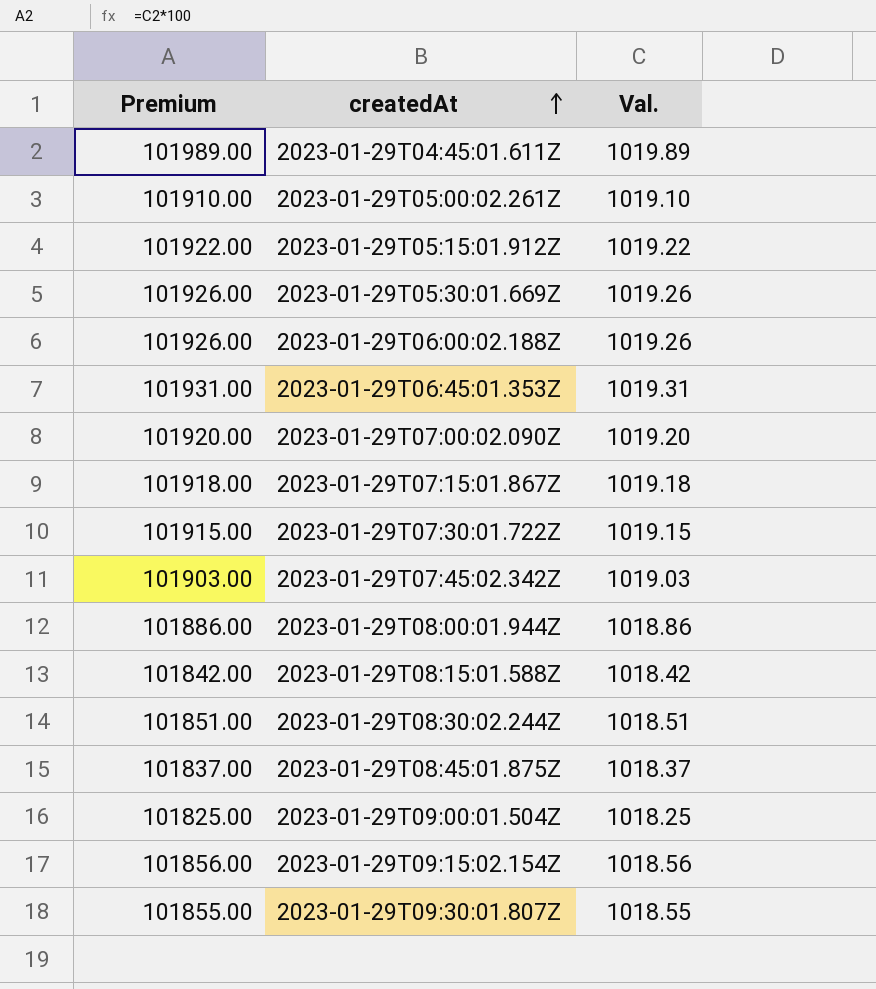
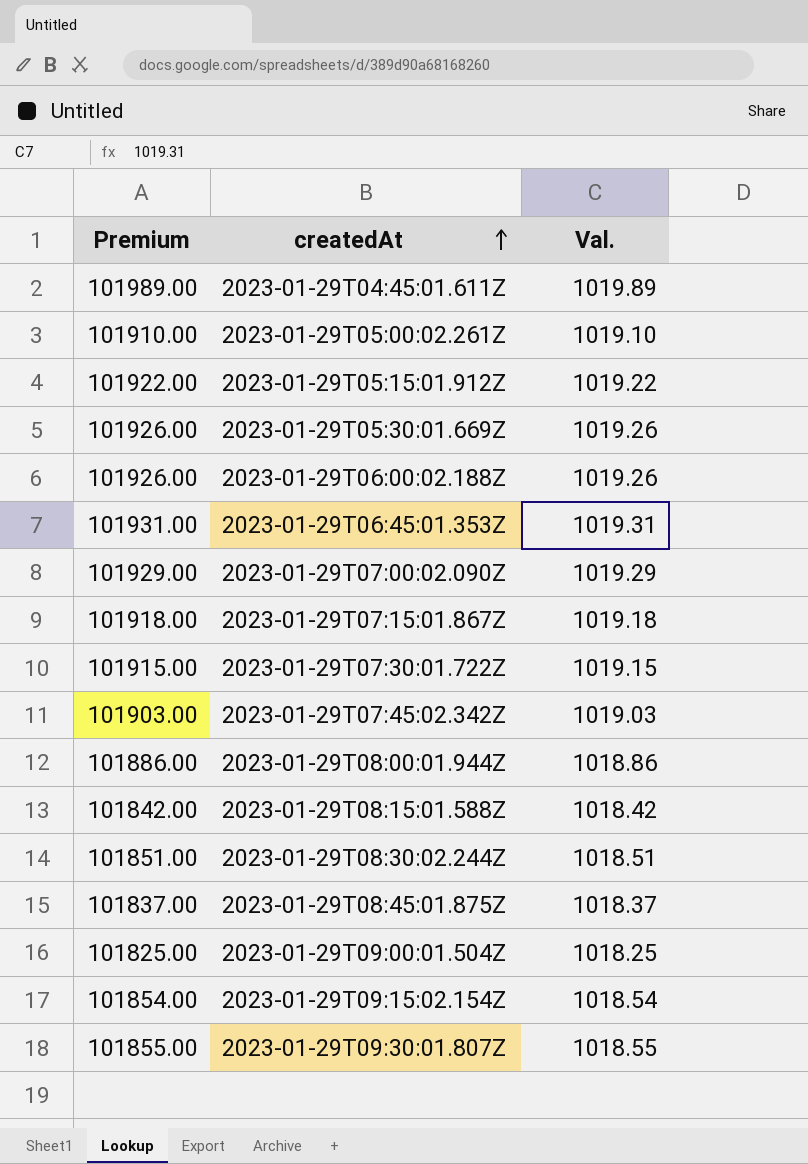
2023-01-29T07:00:02.090Z | Premium: 101920.00 -> 101929.00
2023-01-29T07:00:02.090Z | Val.: 1019.20 -> 1019.29
2023-01-29T09:15:02.154Z | Premium: 101856.00 -> 101854.00
2023-01-29T09:15:02.154Z | Val.: 1018.56 -> 1018.54

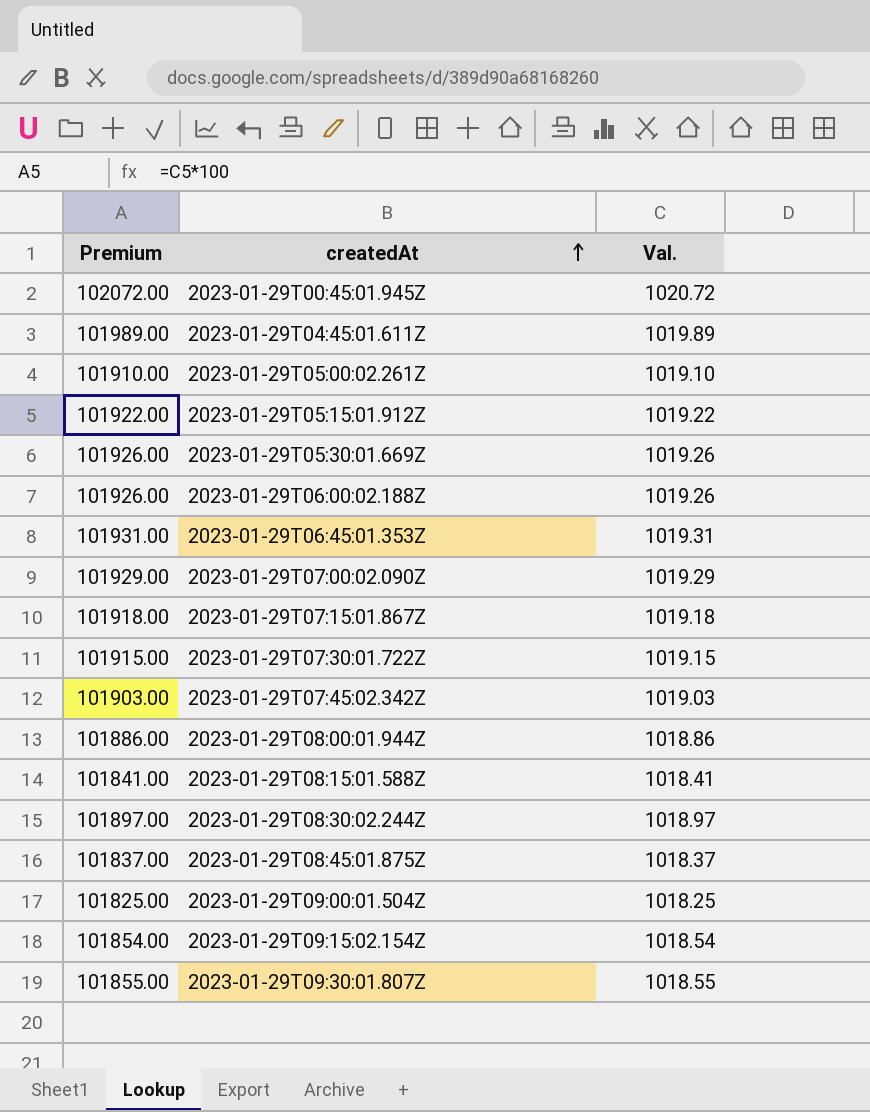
row 2023-01-29T00:45:01.945Z: none -> 102072.00 | 1020.72
2023-01-29T08:15:01.588Z | Premium: 101842.00 -> 101841.00
2023-01-29T08:15:01.588Z | Val.: 1018.42 -> 1018.41
2023-01-29T08:30:02.244Z | Premium: 101851.00 -> 101897.00
2023-01-29T08:30:02.244Z | Val.: 1018.51 -> 1018.97

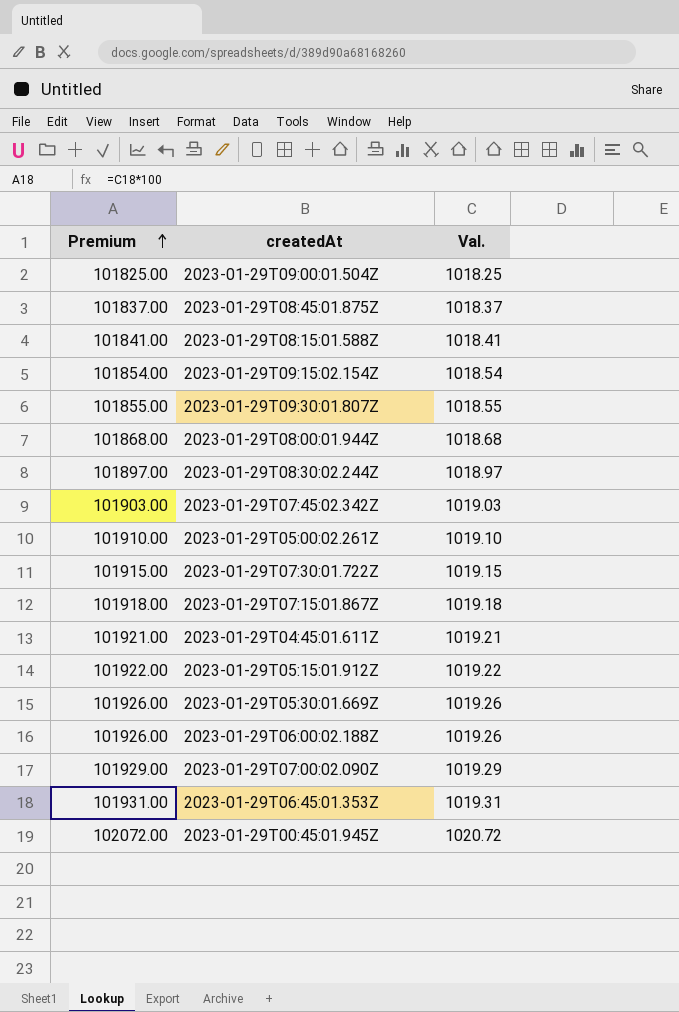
row order: createdAt ascending -> Premium ascending
2023-01-29T08:00:01.944Z | Premium: 101886.00 -> 101868.00
2023-01-29T08:00:01.944Z | Val.: 1018.86 -> 1018.68
2023-01-29T04:45:01.611Z | Premium: 101989.00 -> 101921.00
2023-01-29T04:45:01.611Z | Val.: 1019.89 -> 1019.21

